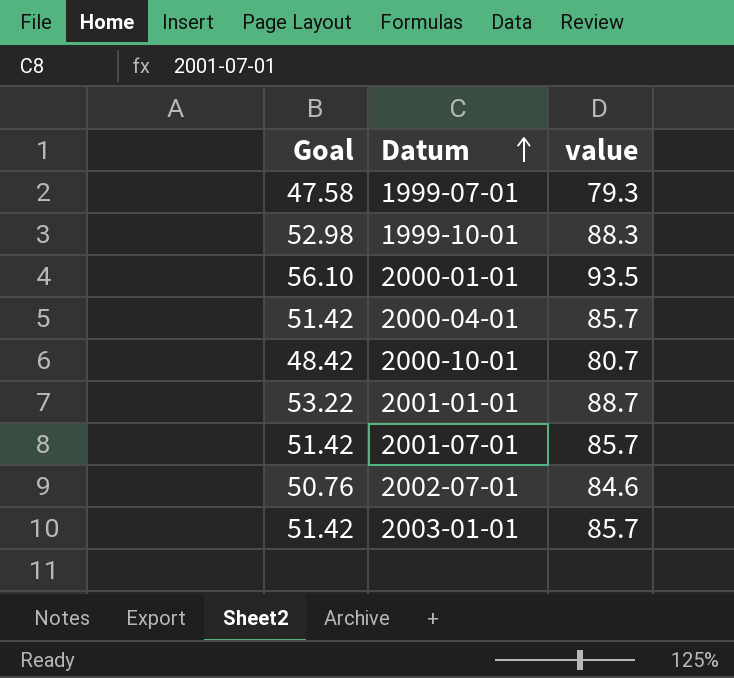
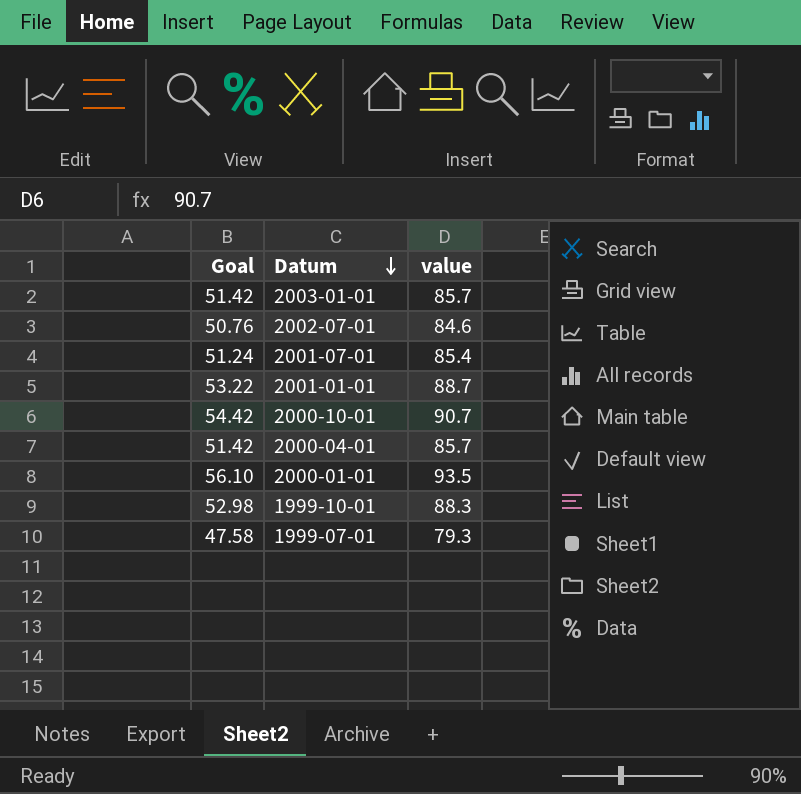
row order: Datum ascending -> Datum descending
2001-07-01 | Goal: 51.42 -> 51.24
2001-07-01 | value: 85.7 -> 85.4
2000-10-01 | Goal: 48.42 -> 54.42
2000-10-01 | value: 80.7 -> 90.7

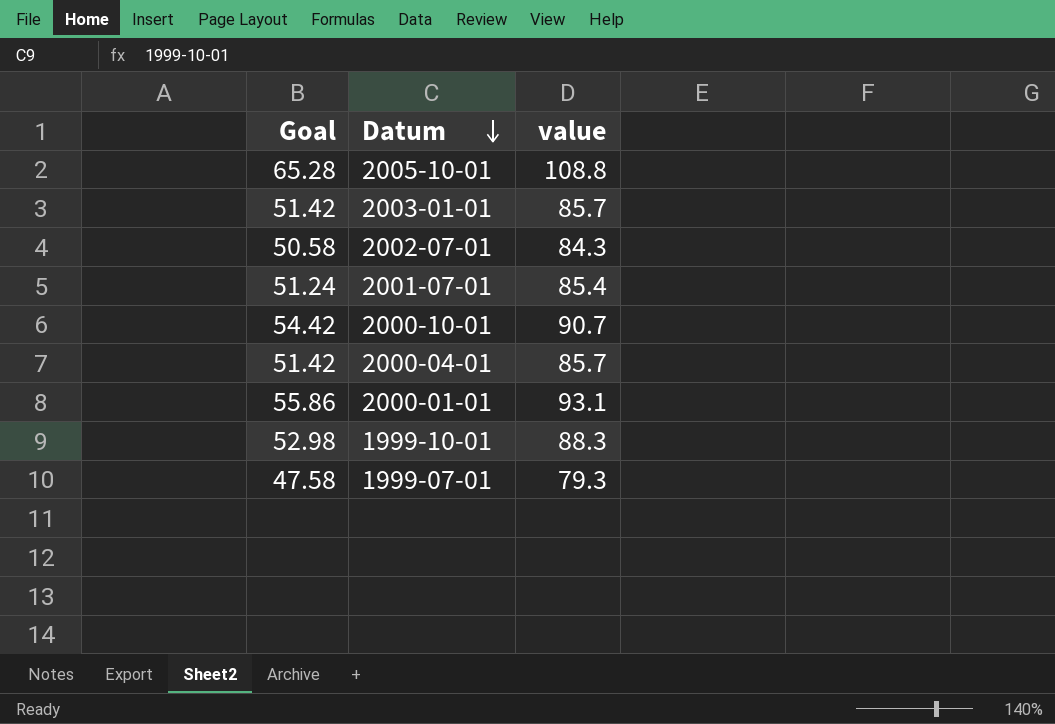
row 2001-01-01: 53.22 | 88.7 -> none
row 2005-10-01: none -> 65.28 | 108.8
2002-07-01 | Goal: 50.76 -> 50.58
2002-07-01 | value: 84.6 -> 84.3
2000-01-01 | Goal: 56.10 -> 55.86
2000-01-01 | value: 93.5 -> 93.1

